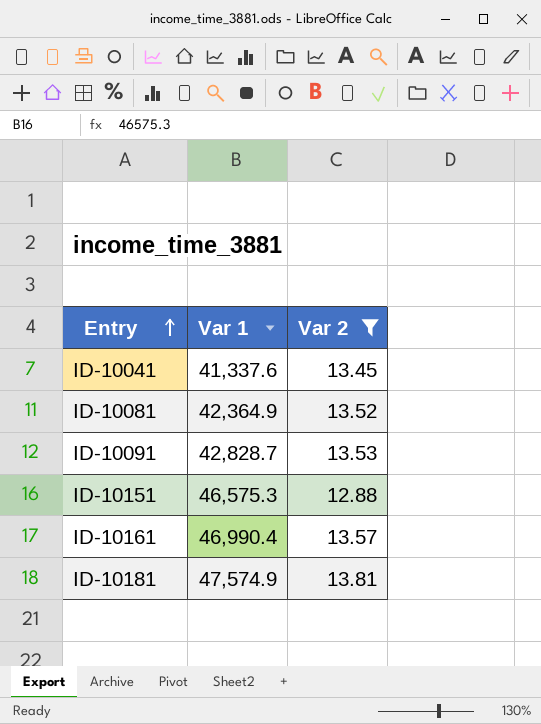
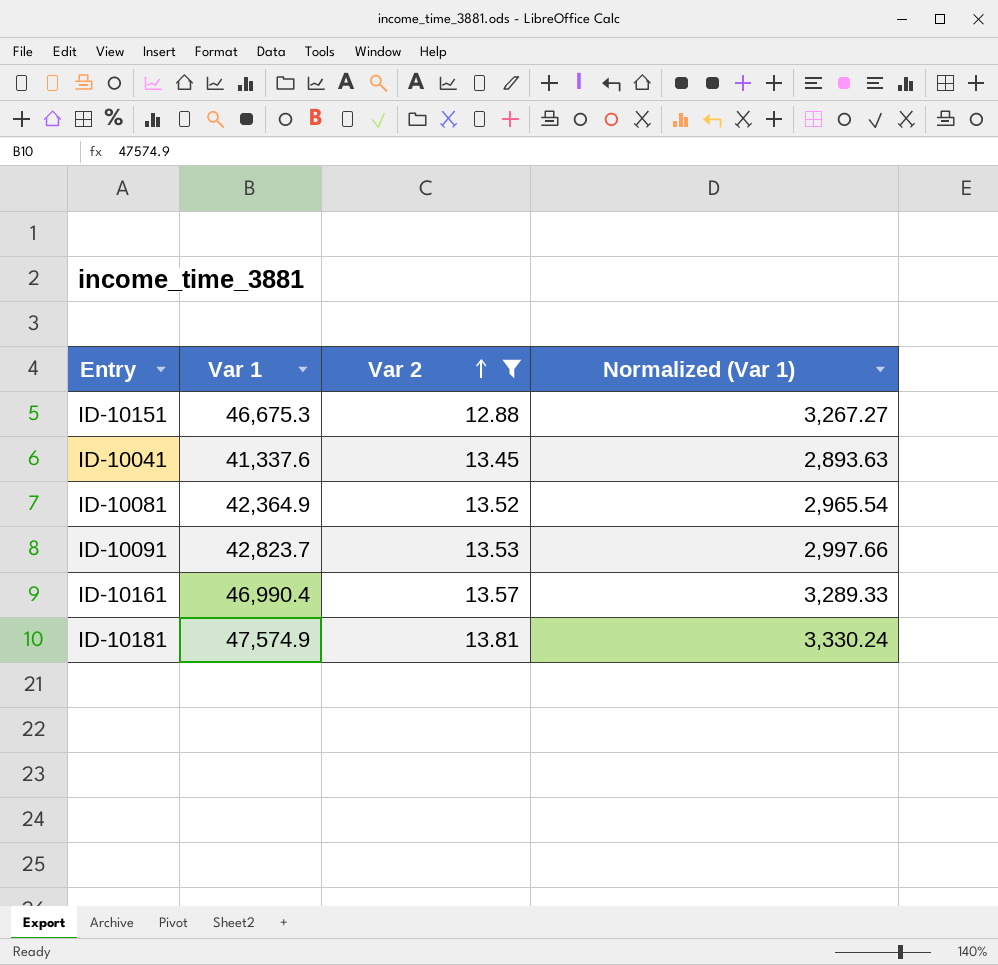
row order: Entry ascending -> Var 2 ascending
column Normalized (Var 1) | formula: none -> [Var 1] * 0.07
ID-10151 | Var 1: 46,575.3 -> 46,675.3
ID-10091 | Var 1: 42,828.7 -> 42,823.7

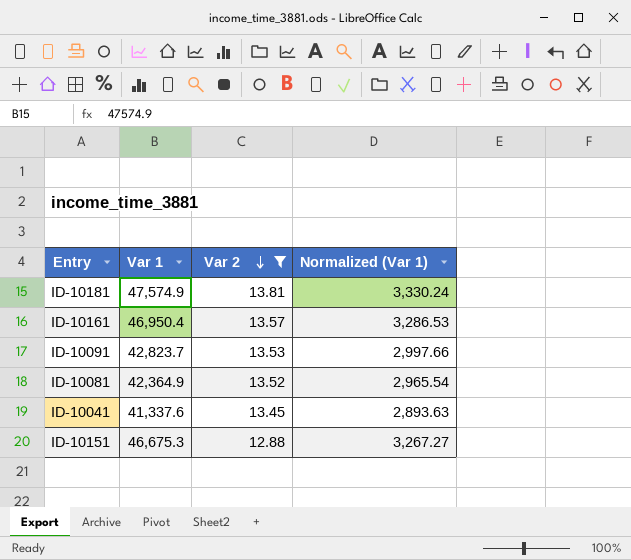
row order: Var 2 ascending -> Var 2 descending
ID-10161 | Var 1: 46,990.4 -> 46,950.4
ID-10161 | Normalized (Var 1): 3,289.33 -> 3,286.53

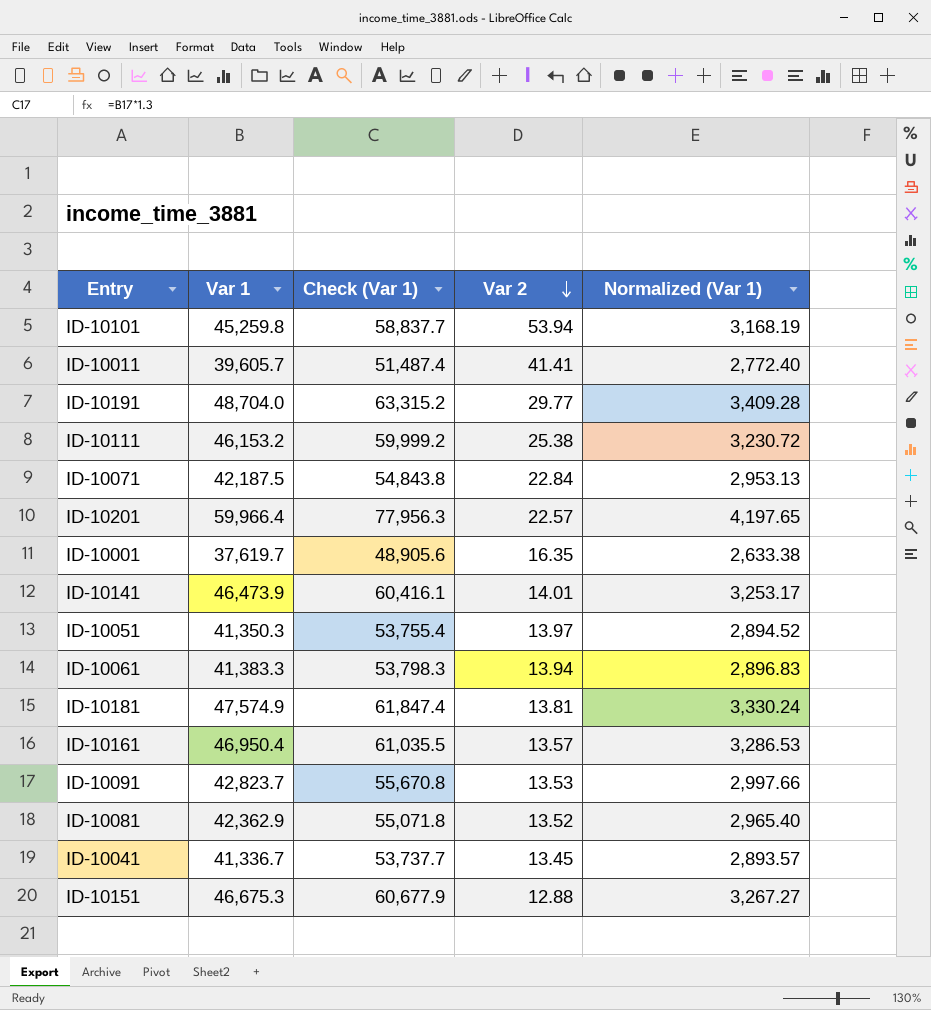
filter: Var 2 <= 13.81 -> none
column Check (Var 1) | formula: none -> [Var 1] * 1.3
ID-10081 | Var 1: 42,364.9 -> 42,362.9
ID-10081 | Normalized (Var 1): 2,965.54 -> 2,965.40
ID-10041 | Var 1: 41,337.6 -> 41,336.7
ID-10041 | Normalized (Var 1): 2,893.63 -> 2,893.57

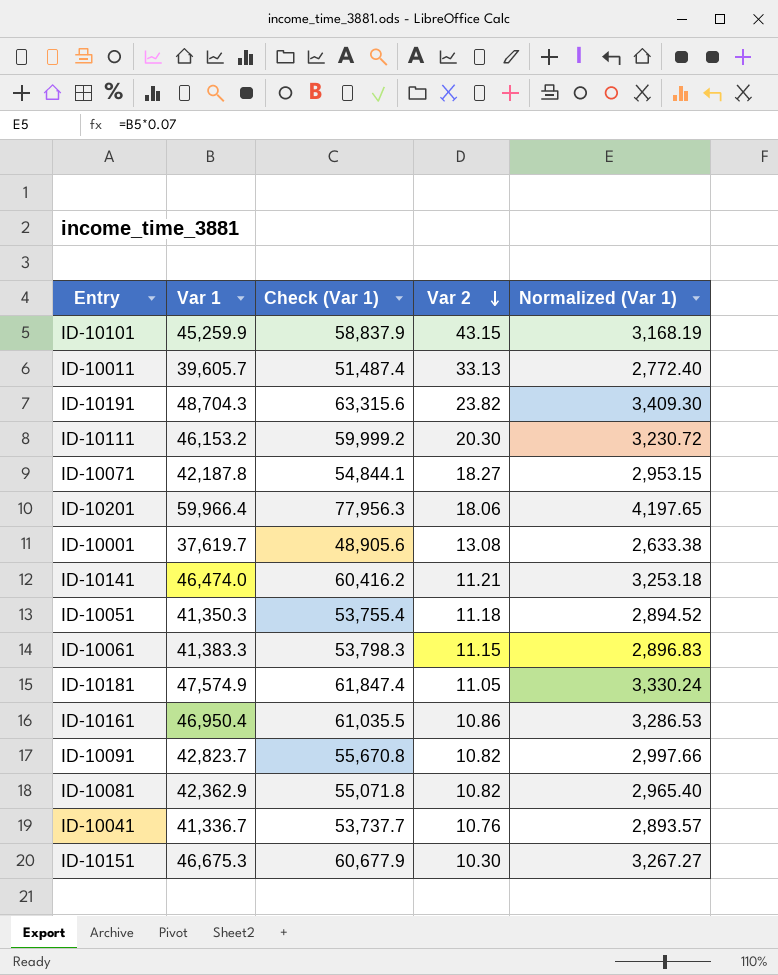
ID-10101 | Var 1: 45,259.8 -> 45,259.9
ID-10101 | Check (Var 1): 58,837.7 -> 58,837.9
ID-10101 | Var 2: 53.94 -> 43.15
ID-10011 | Var 2: 41.41 -> 33.13
ID-10191 | Var 1: 48,704.0 -> 48,704.3
ID-10191 | Check (Var 1): 63,315.2 -> 63,315.6
ID-10191 | Var 2: 29.77 -> 23.82
ID-10191 | Normalized (Var 1): 3,409.28 -> 3,409.30
ID-10111 | Var 2: 25.38 -> 20.30
ID-10071 | Var 1: 42,187.5 -> 42,187.8
ID-10071 | Check (Var 1): 54,843.8 -> 54,844.1
ID-10071 | Var 2: 22.84 -> 18.27
ID-10071 | Normalized (Var 1): 2,953.13 -> 2,953.15
ID-10201 | Var 2: 22.57 -> 18.06
ID-10001 | Var 2: 16.35 -> 13.08
ID-10141 | Var 1: 46,473.9 -> 46,474.0
ID-10141 | Check (Var 1): 60,416.1 -> 60,416.2
ID-10141 | Var 2: 14.01 -> 11.21
ID-10141 | Normalized (Var 1): 3,253.17 -> 3,253.18
ID-10051 | Var 2: 13.97 -> 11.18
ID-10061 | Var 2: 13.94 -> 11.15
ID-10181 | Var 2: 13.81 -> 11.05
ID-10161 | Var 2: 13.57 -> 10.86
ID-10091 | Var 2: 13.53 -> 10.82
ID-10081 | Var 2: 13.52 -> 10.82
ID-10041 | Var 2: 13.45 -> 10.76
ID-10151 | Var 2: 12.88 -> 10.30

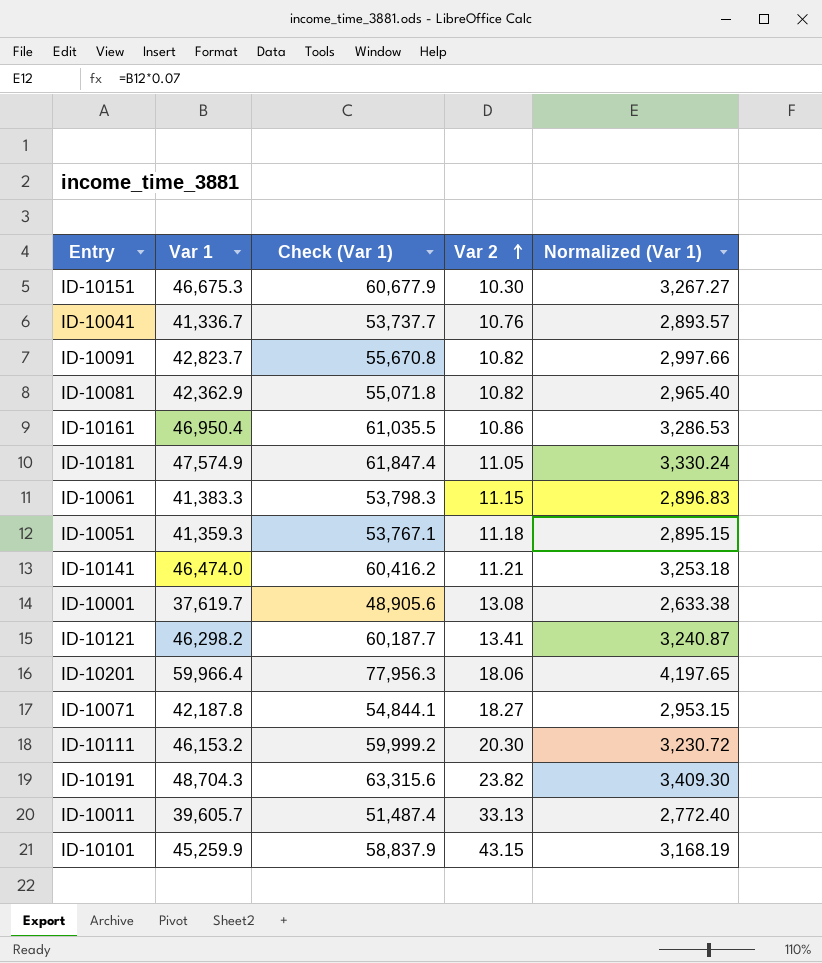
row order: Var 2 descending -> Var 2 ascending
ID-10051 | Var 1: 41,350.3 -> 41,359.3
ID-10051 | Check (Var 1): 53,755.4 -> 53,767.1
ID-10051 | Normalized (Var 1): 2,894.52 -> 2,895.15
row ID-10121: none -> 46,298.2 | 60,187.7 | 13.41 | 3,240.87

